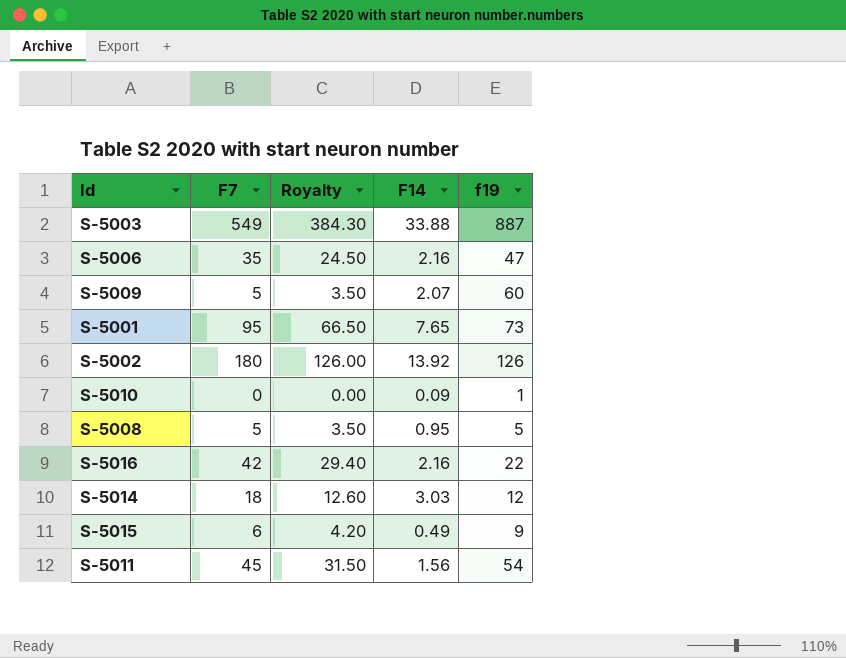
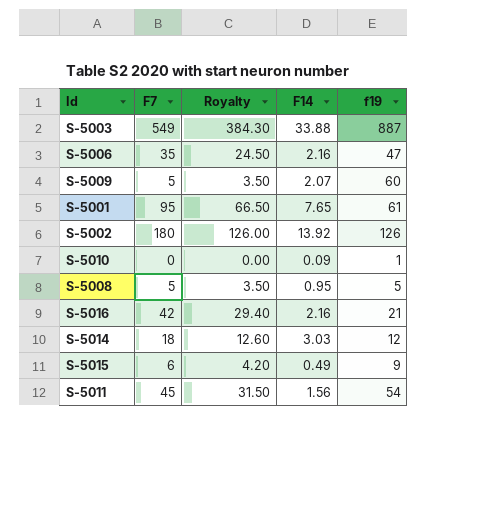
S-5001 | f19: 73 -> 61
S-5016 | f19: 22 -> 21

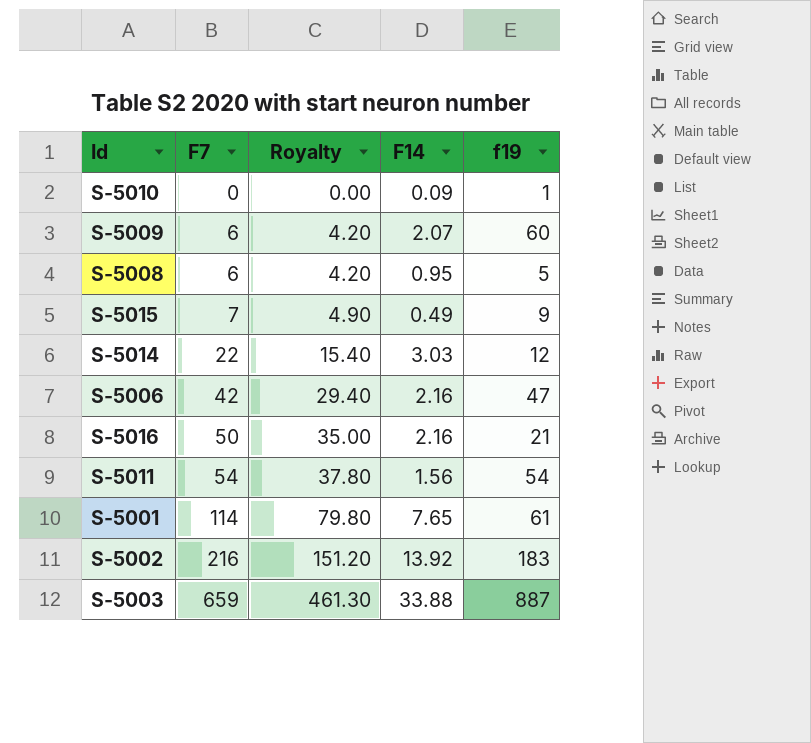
row order: none -> F7 ascending
S-5009 | F7: 5 -> 6
S-5009 | Royalty: 3.50 -> 4.20
S-5008 | F7: 5 -> 6
S-5008 | Royalty: 3.50 -> 4.20
S-5015 | F7: 6 -> 7
S-5015 | Royalty: 4.20 -> 4.90
S-5014 | F7: 18 -> 22
S-5014 | Royalty: 12.60 -> 15.40
S-5006 | F7: 35 -> 42
S-5006 | Royalty: 24.50 -> 29.40
S-5016 | F7: 42 -> 50
S-5016 | Royalty: 29.40 -> 35.00
S-5011 | F7: 45 -> 54
S-5011 | Royalty: 31.50 -> 37.80
S-5001 | F7: 95 -> 114
S-5001 | Royalty: 66.50 -> 79.80
S-5002 | F7: 180 -> 216
S-5002 | Royalty: 126.00 -> 151.20
S-5002 | f19: 126 -> 183
S-5003 | F7: 549 -> 659
S-5003 | Royalty: 384.30 -> 461.30

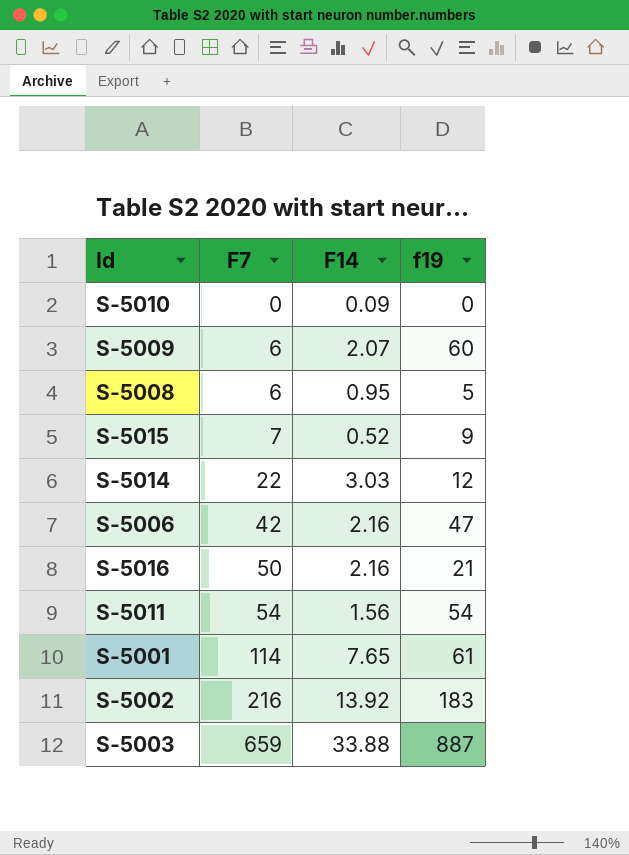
column Royalty | formula: [F7] * 0.7 -> none
S-5010 | f19: 1 -> 0
S-5015 | F14: 0.49 -> 0.52

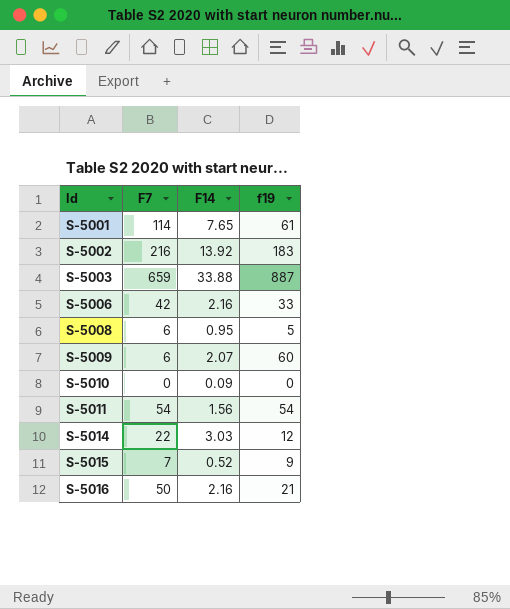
row order: F7 ascending -> Id ascending
S-5006 | f19: 47 -> 33

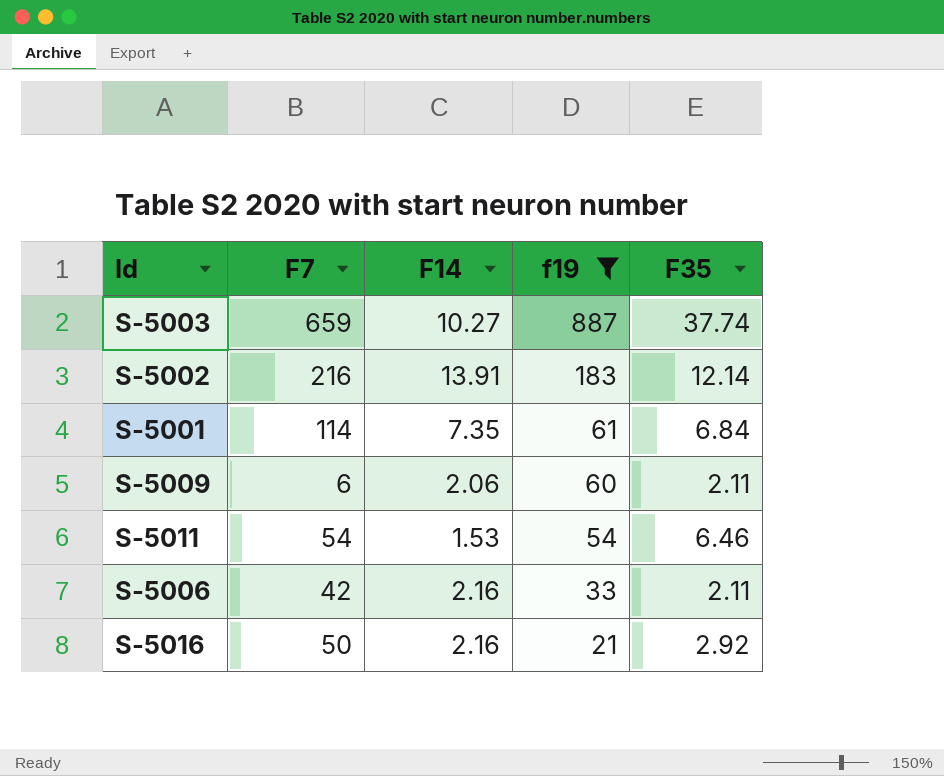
filter: none -> f19 >= 21
row order: Id ascending -> f19 descending
column F35 | position: none -> 5
S-5003 | F14: 33.88 -> 10.27
S-5002 | F14: 13.92 -> 13.91
S-5001 | F14: 7.65 -> 7.35
S-5009 | F14: 2.07 -> 2.06
S-5011 | F14: 1.56 -> 1.53

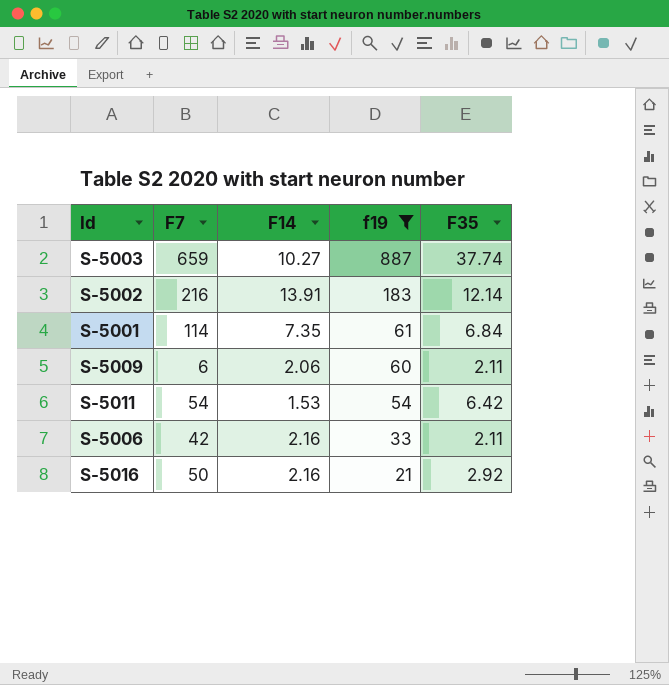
S-5011 | F35: 6.46 -> 6.42

